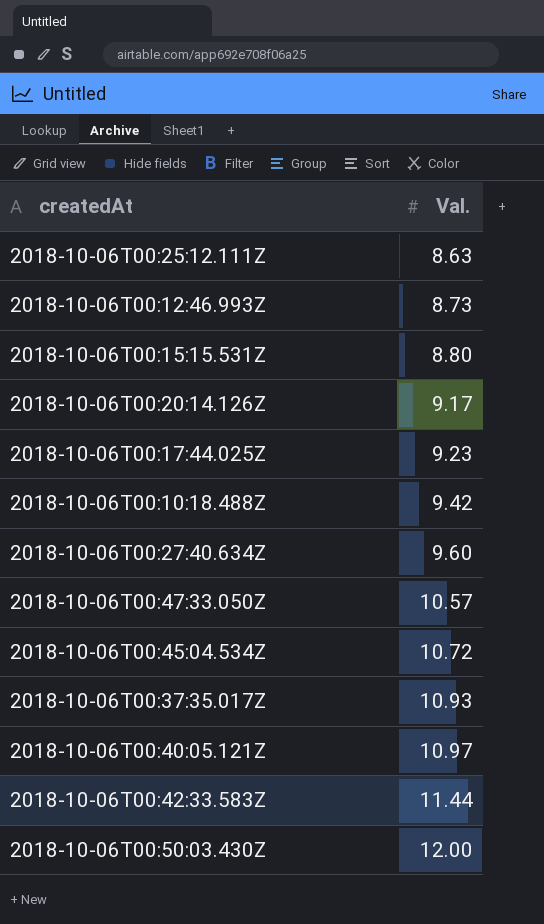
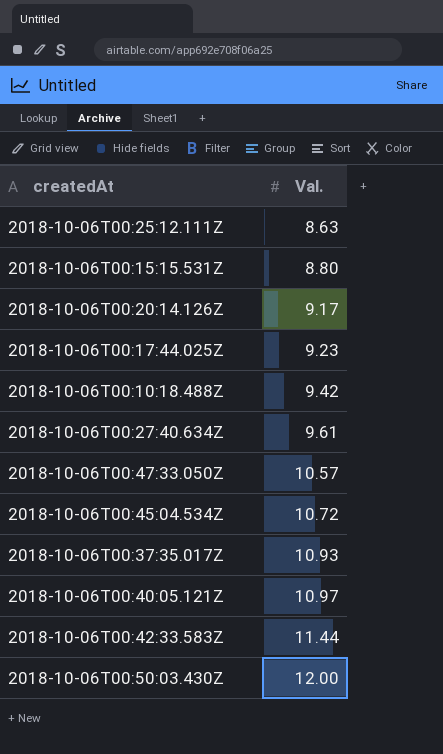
row 2018-10-06T00:12:46.993Z: 8.73 -> none
2018-10-06T00:27:40.634Z | Val.: 9.60 -> 9.61

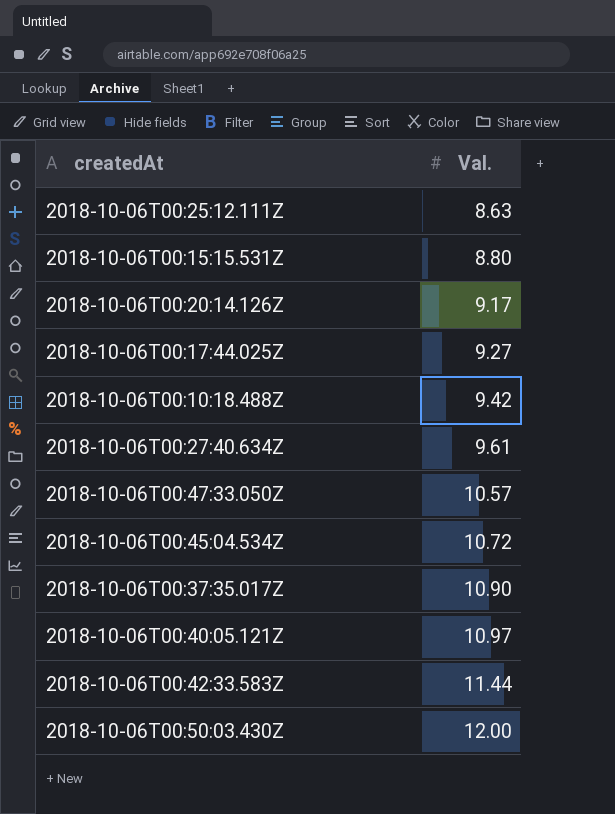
2018-10-06T00:17:44.025Z | Val.: 9.23 -> 9.27
2018-10-06T00:37:35.017Z | Val.: 10.93 -> 10.90

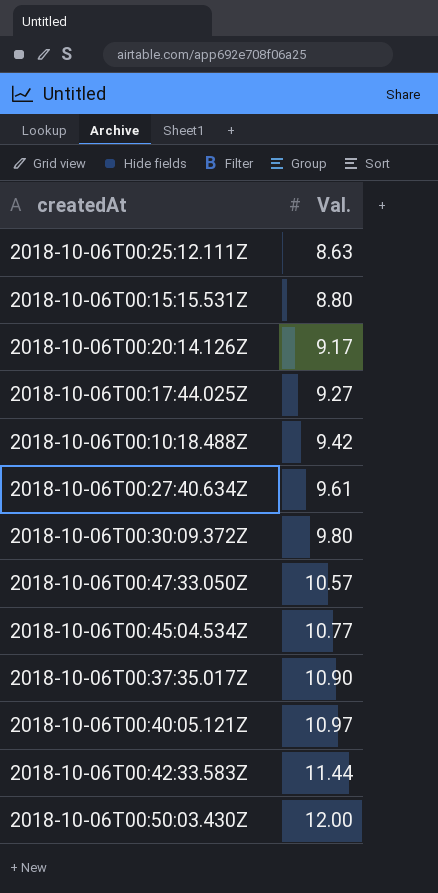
row 2018-10-06T00:30:09.372Z: none -> 9.80
2018-10-06T00:45:04.534Z | Val.: 10.72 -> 10.77

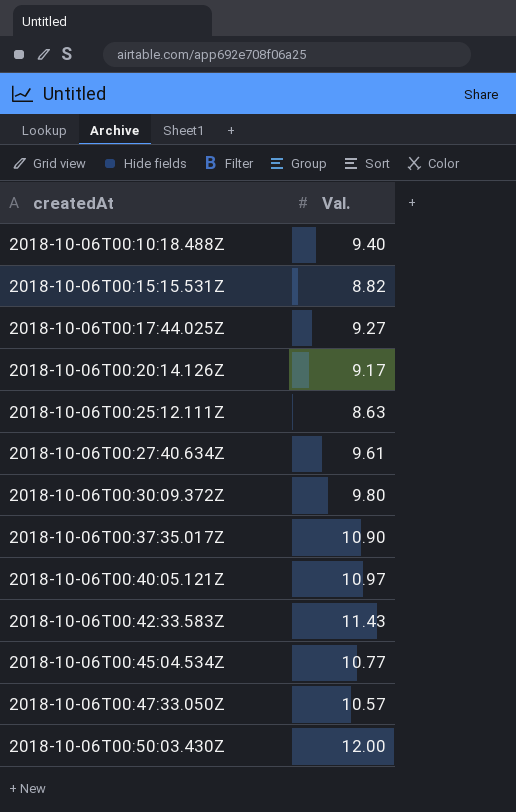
row order: Val. ascending -> createdAt ascending
2018-10-06T00:10:18.488Z | Val.: 9.42 -> 9.40
2018-10-06T00:15:15.531Z | Val.: 8.80 -> 8.82
2018-10-06T00:42:33.583Z | Val.: 11.44 -> 11.43

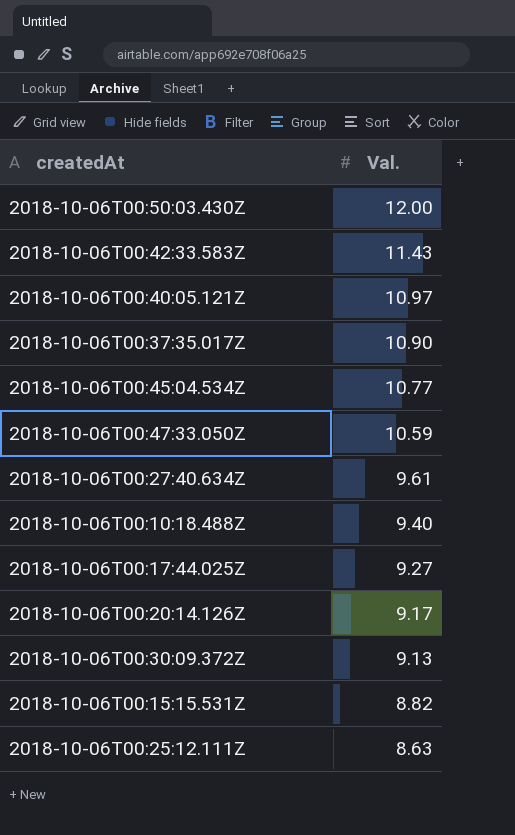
row order: createdAt ascending -> Val. descending
2018-10-06T00:47:33.050Z | Val.: 10.57 -> 10.59
2018-10-06T00:30:09.372Z | Val.: 9.80 -> 9.13

